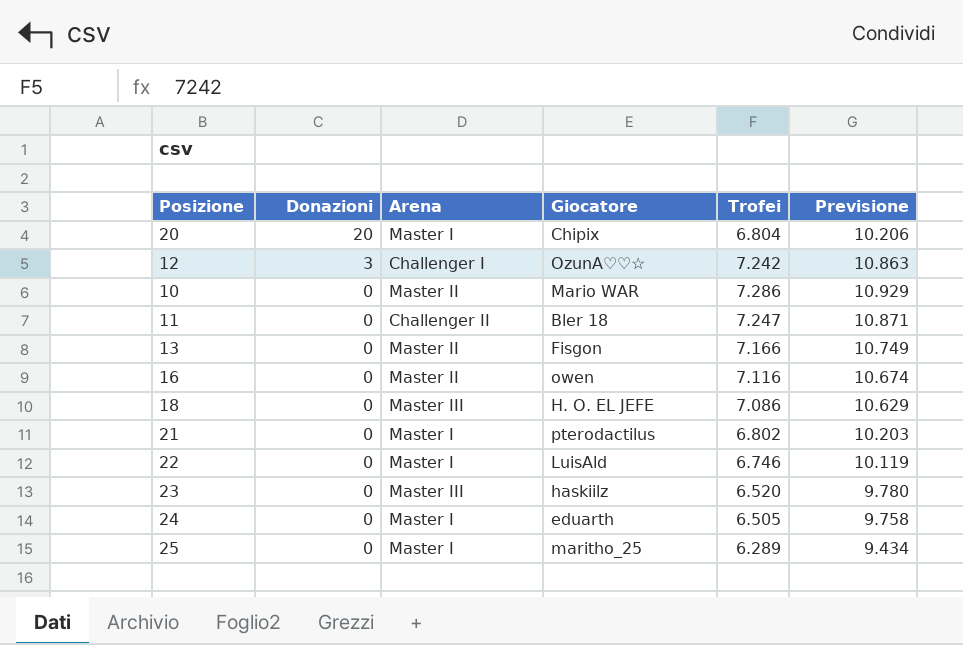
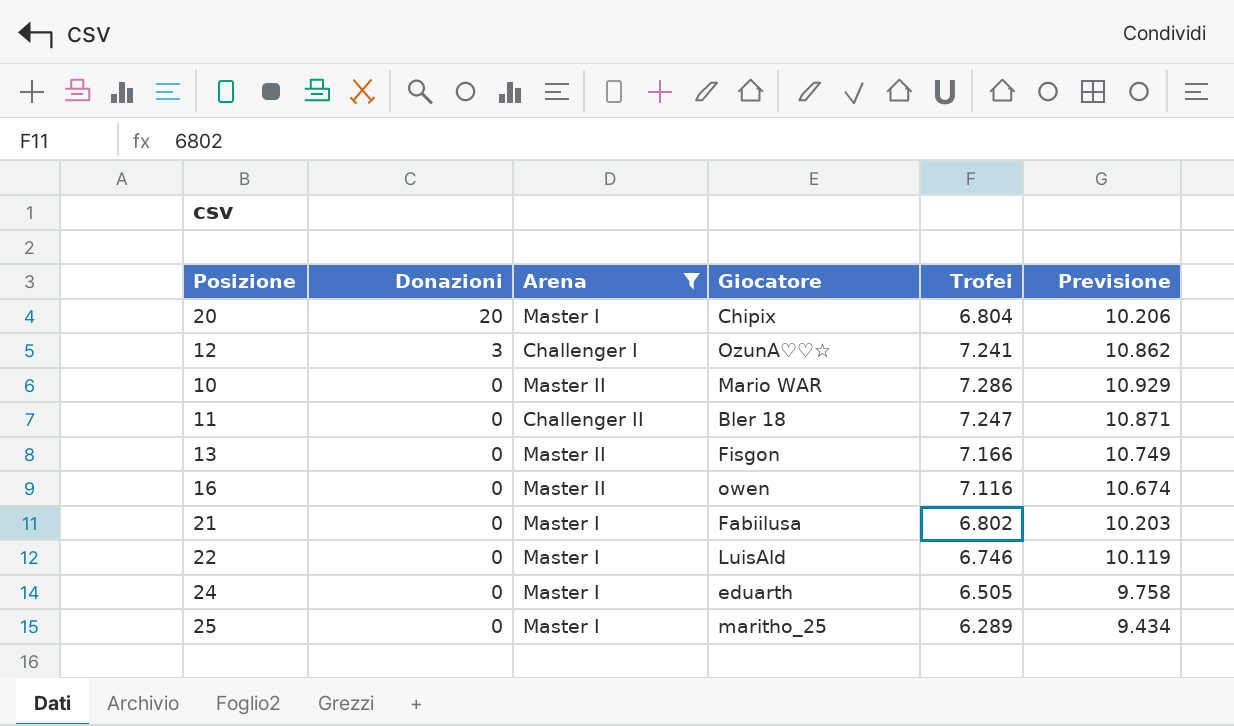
filter: none -> Arena != Master III
12 | Trofei: 7.242 -> 7.241
12 | Previsione: 10.863 -> 10.862
21 | Giocatore: pterodactilus -> Fabiilusa

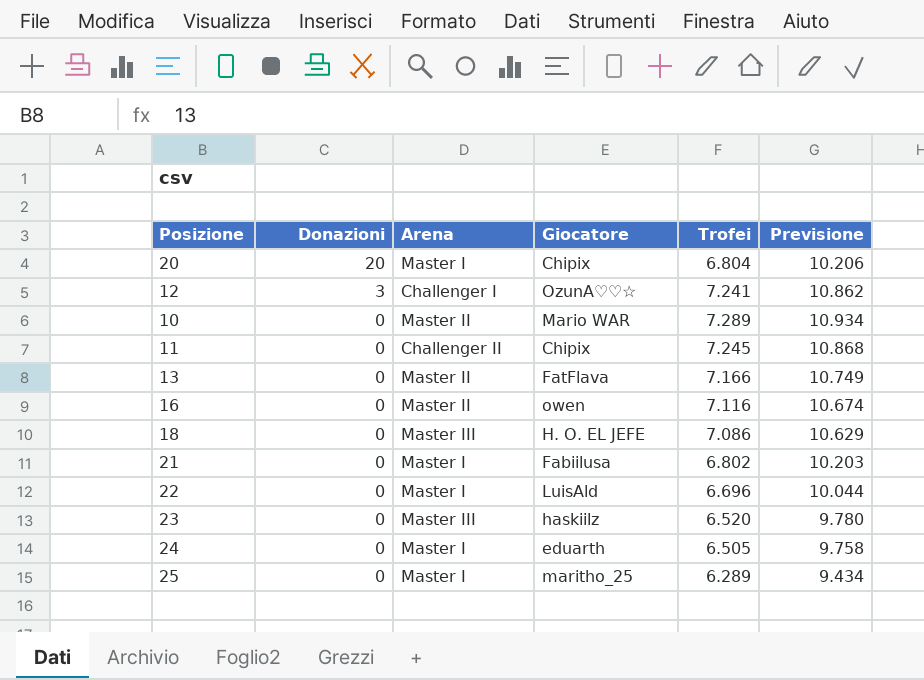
filter: Arena != Master III -> none
10 | Trofei: 7.286 -> 7.289
10 | Previsione: 10.929 -> 10.934
11 | Giocatore: Bler 18 -> Chipix
11 | Trofei: 7.247 -> 7.245
11 | Previsione: 10.871 -> 10.868
13 | Giocatore: Fisgon -> FatFlava
22 | Trofei: 6.746 -> 6.696
22 | Previsione: 10.119 -> 10.044

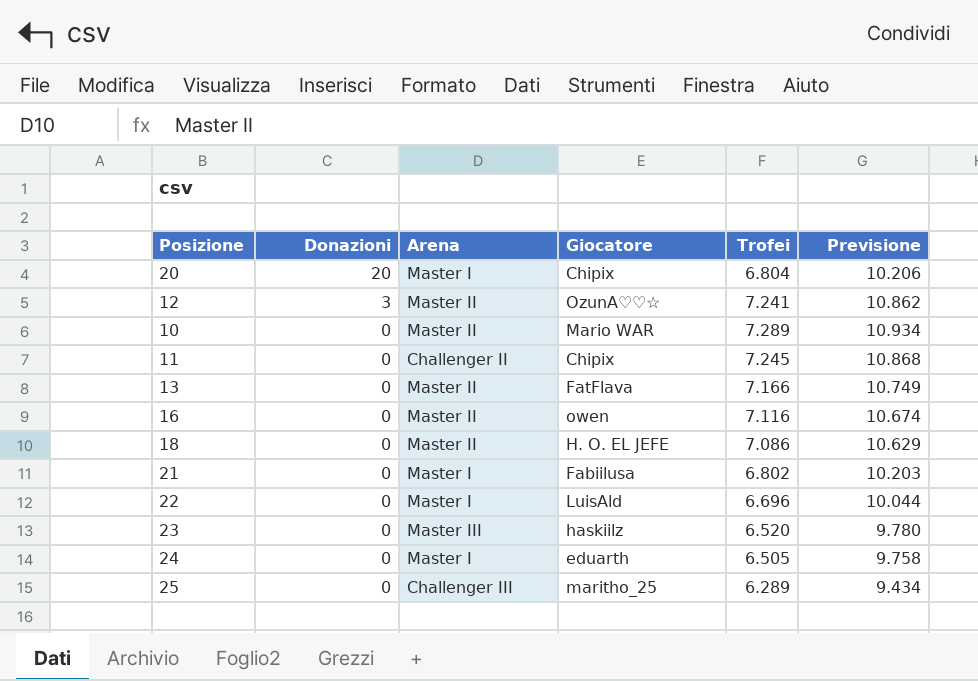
12 | Arena: Challenger I -> Master II
18 | Arena: Master III -> Master II
25 | Arena: Master I -> Challenger III

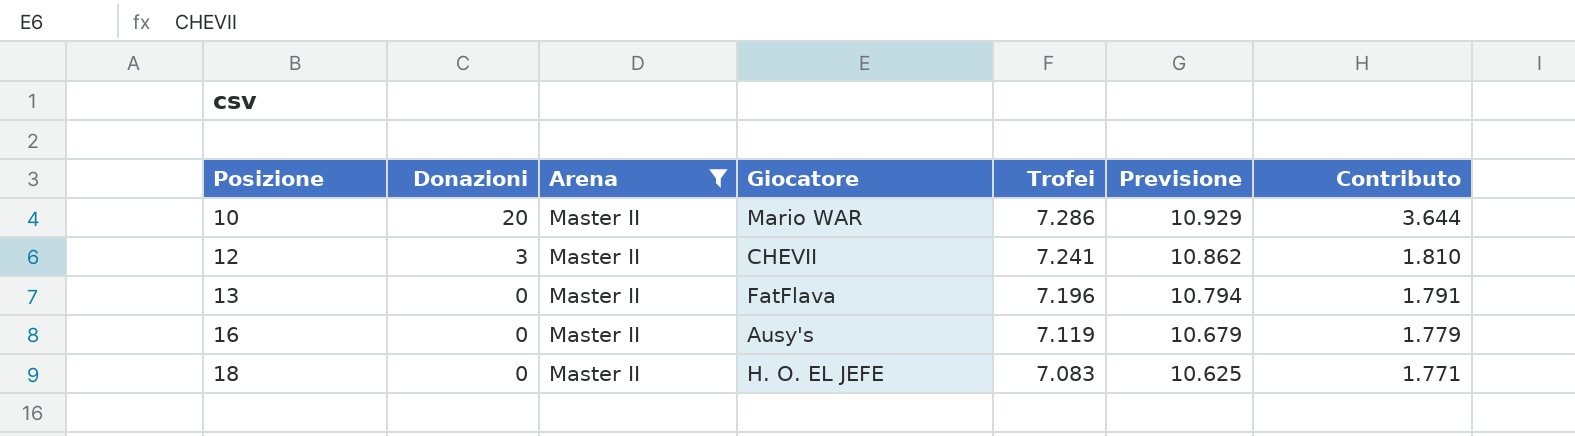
filter: none -> Arena = Master II
row order: Donazioni descending -> Posizione ascending
column Contributo | position: none -> 7
10 | Donazioni: 0 -> 20
10 | Trofei: 7.289 -> 7.286
10 | Previsione: 10.934 -> 10.929
12 | Giocatore: OzunA♡♡☆ -> CHEVII
13 | Trofei: 7.166 -> 7.196
13 | Previsione: 10.749 -> 10.794
16 | Giocatore: owen -> Ausy's
16 | Trofei: 7.116 -> 7.119
16 | Previsione: 10.674 -> 10.679
18 | Trofei: 7.086 -> 7.083
18 | Previsione: 10.629 -> 10.625

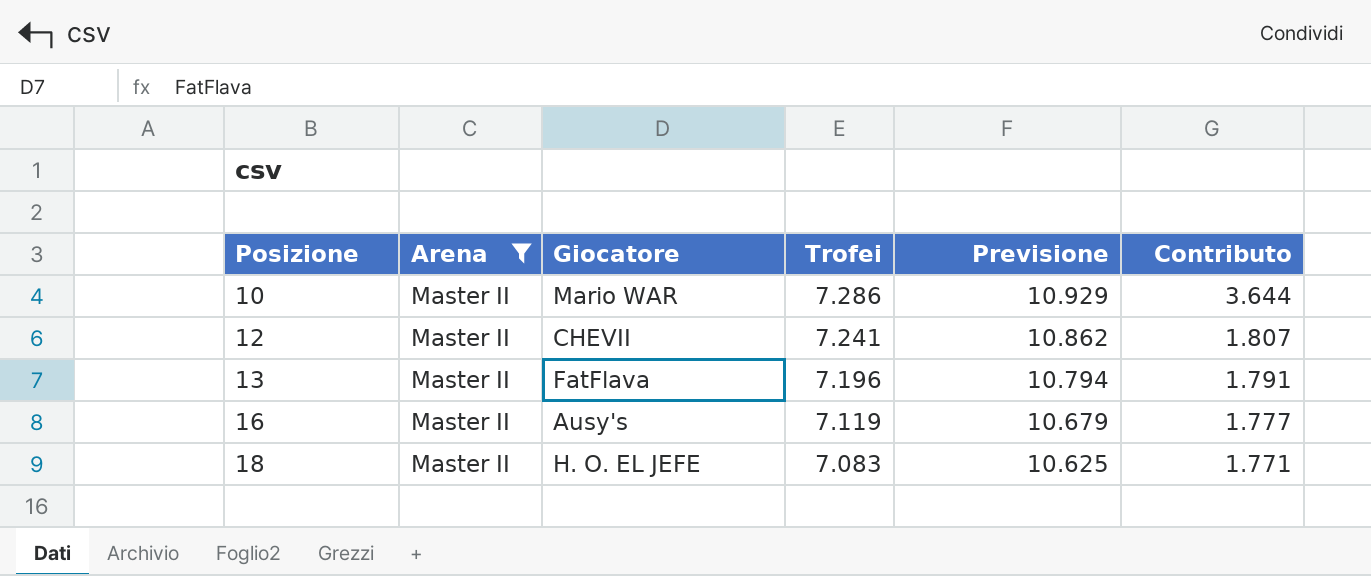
column Donazioni | position: 2 -> none
12 | Contributo: 1.810 -> 1.807
16 | Contributo: 1.779 -> 1.777

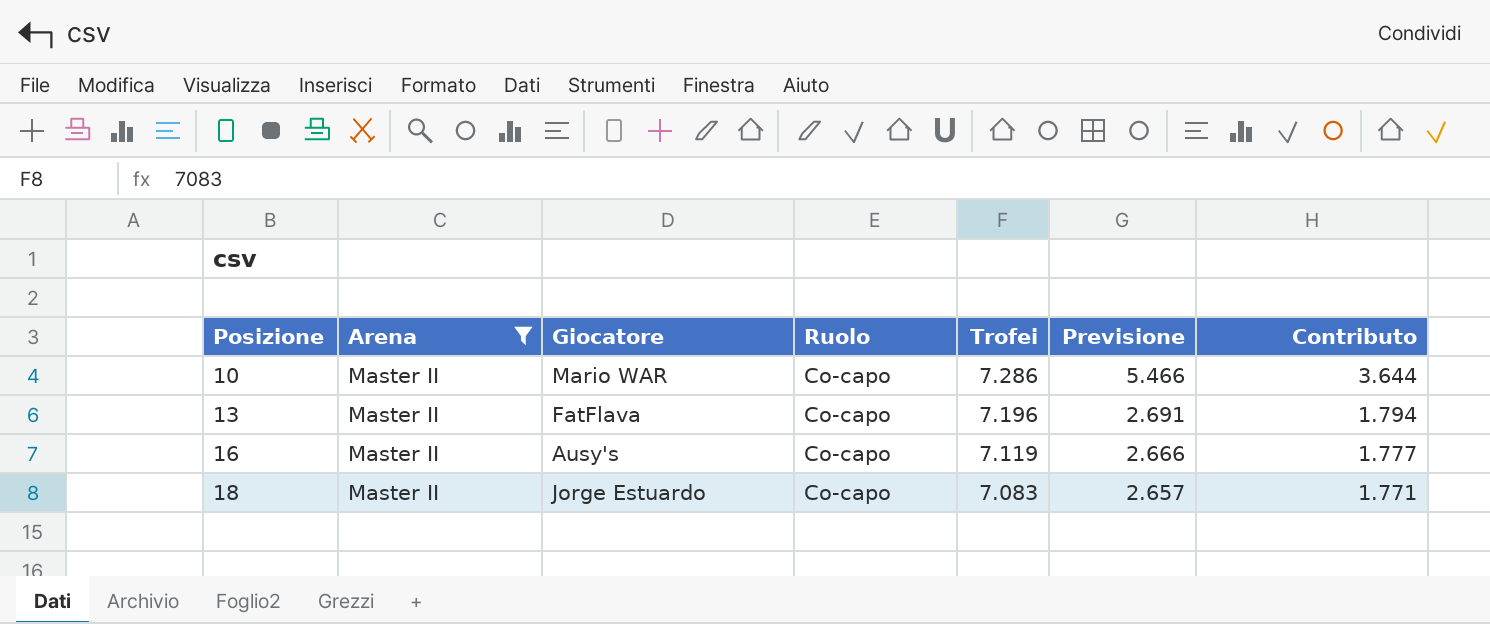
column Ruolo | position: none -> 4
column Previsione | formula: [Trofei] * 1,5 -> [Contributo] * 1,5
row 12: Master II | CHEVII | 7.241 | 10.862 | 1.807 -> none
13 | Contributo: 1.791 -> 1.794
18 | Giocatore: H. O. EL JEFE -> Jorge Estuardo

